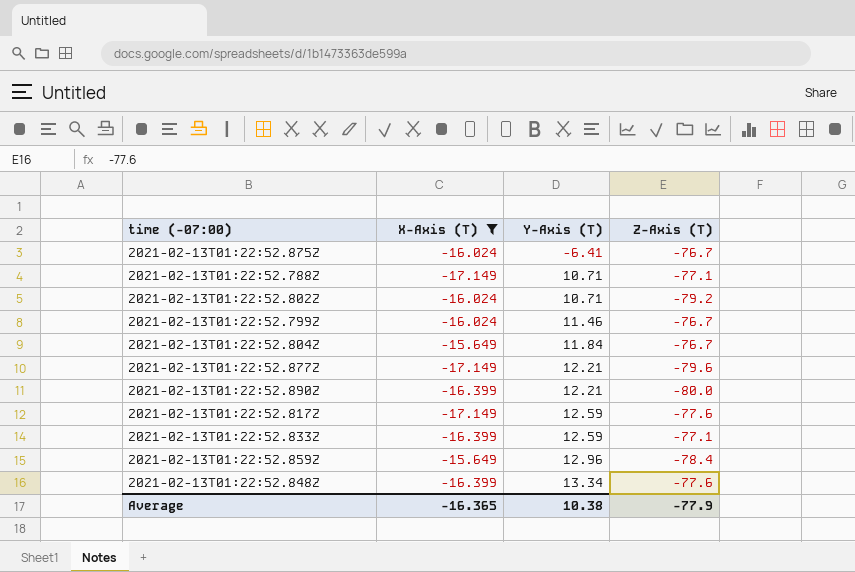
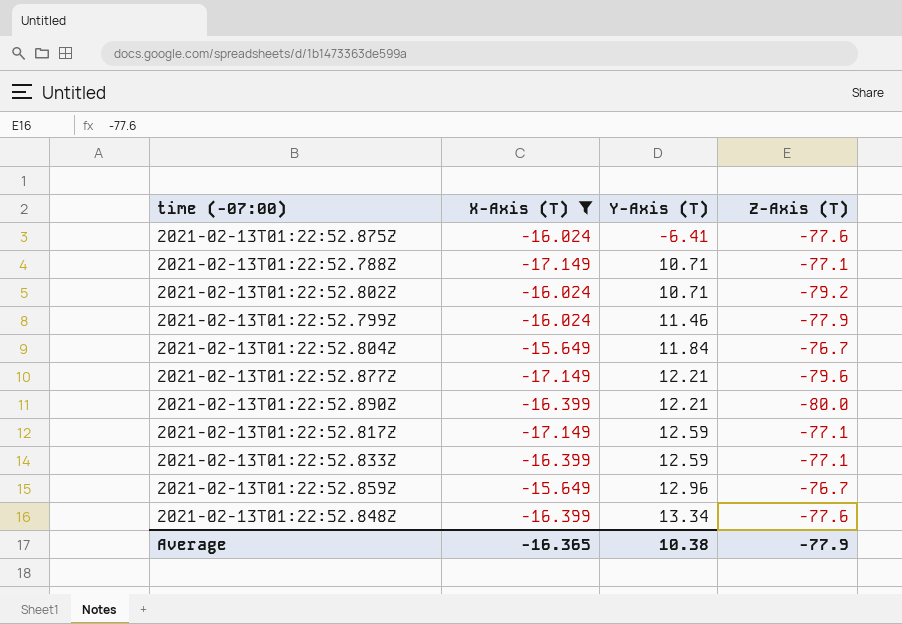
2021-02-13T01:22:52.875Z | Z-Axis (T): -76.7 -> -77.6
2021-02-13T01:22:52.799Z | Z-Axis (T): -76.7 -> -77.9
2021-02-13T01:22:52.817Z | Z-Axis (T): -77.6 -> -77.1
2021-02-13T01:22:52.859Z | Z-Axis (T): -78.4 -> -76.7

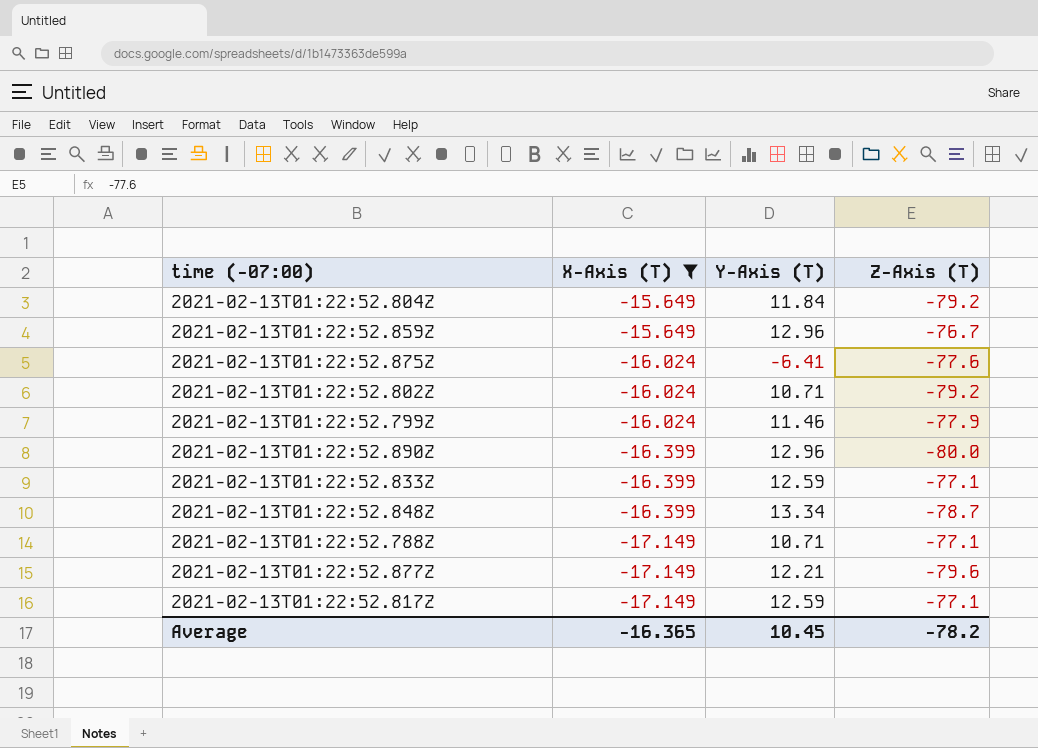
row order: Y-Axis (T) ascending -> X-Axis (T) descending
2021-02-13T01:22:52.804Z | Z-Axis (T): -76.7 -> -79.2
2021-02-13T01:22:52.890Z | Y-Axis (T): 12.21 -> 12.96
2021-02-13T01:22:52.848Z | Z-Axis (T): -77.6 -> -78.7
Average | Y-Axis (T): 10.38 -> 10.45
Average | Z-Axis (T): -77.9 -> -78.2

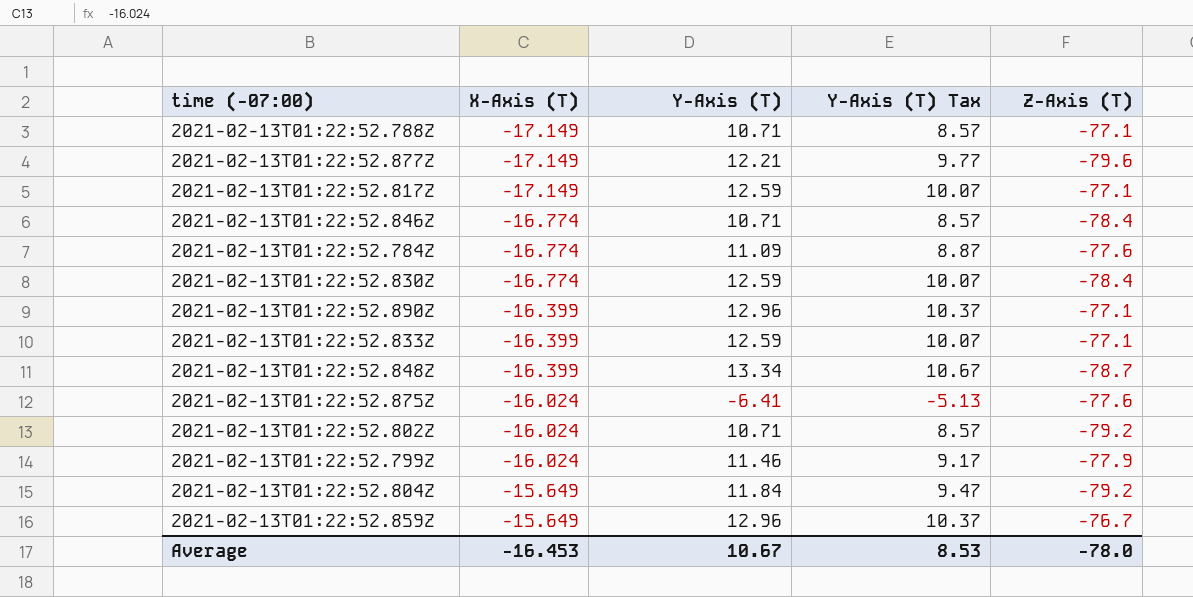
filter: X-Axis (T) != -16.774 -> none
row order: X-Axis (T) descending -> X-Axis (T) ascending
column Y-Axis (T) Tax | formula: none -> [Y-Axis (T)] * 0.8
2021-02-13T01:22:52.890Z | Z-Axis (T): -80.0 -> -77.1
Average | X-Axis (T): -16.365 -> -16.453
Average | Y-Axis (T): 10.45 -> 10.67
Average | Z-Axis (T): -78.2 -> -78.0

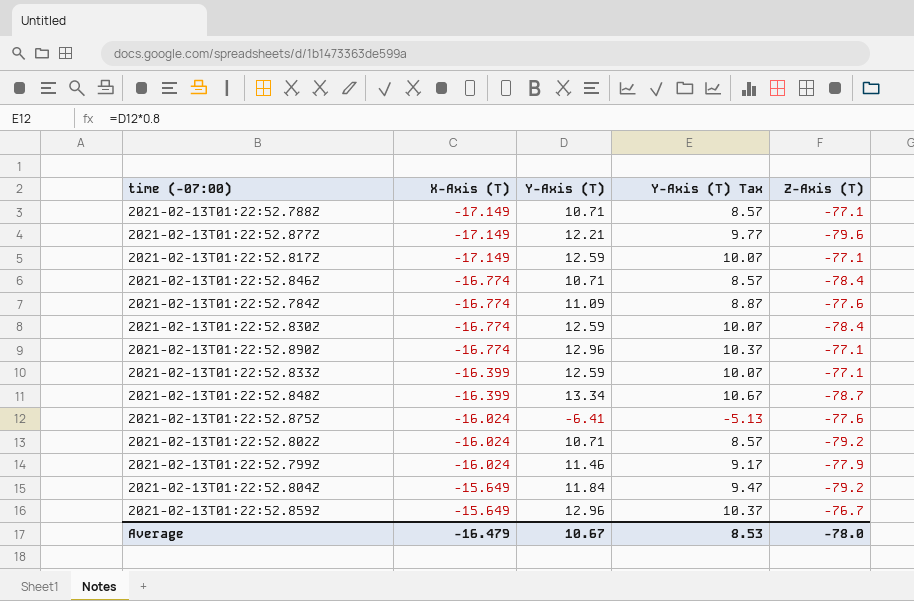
2021-02-13T01:22:52.890Z | X-Axis (T): -16.399 -> -16.774
Average | X-Axis (T): -16.453 -> -16.479

